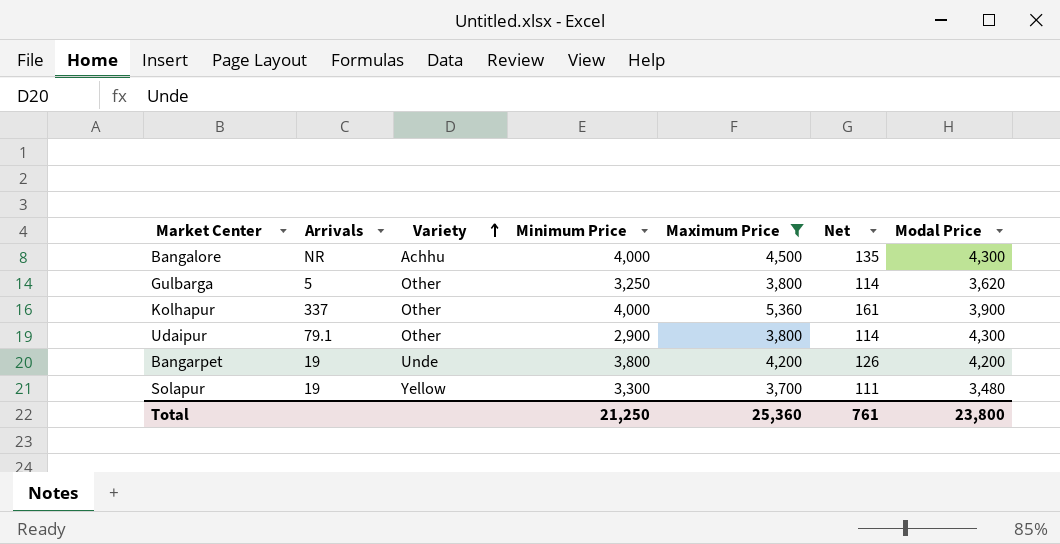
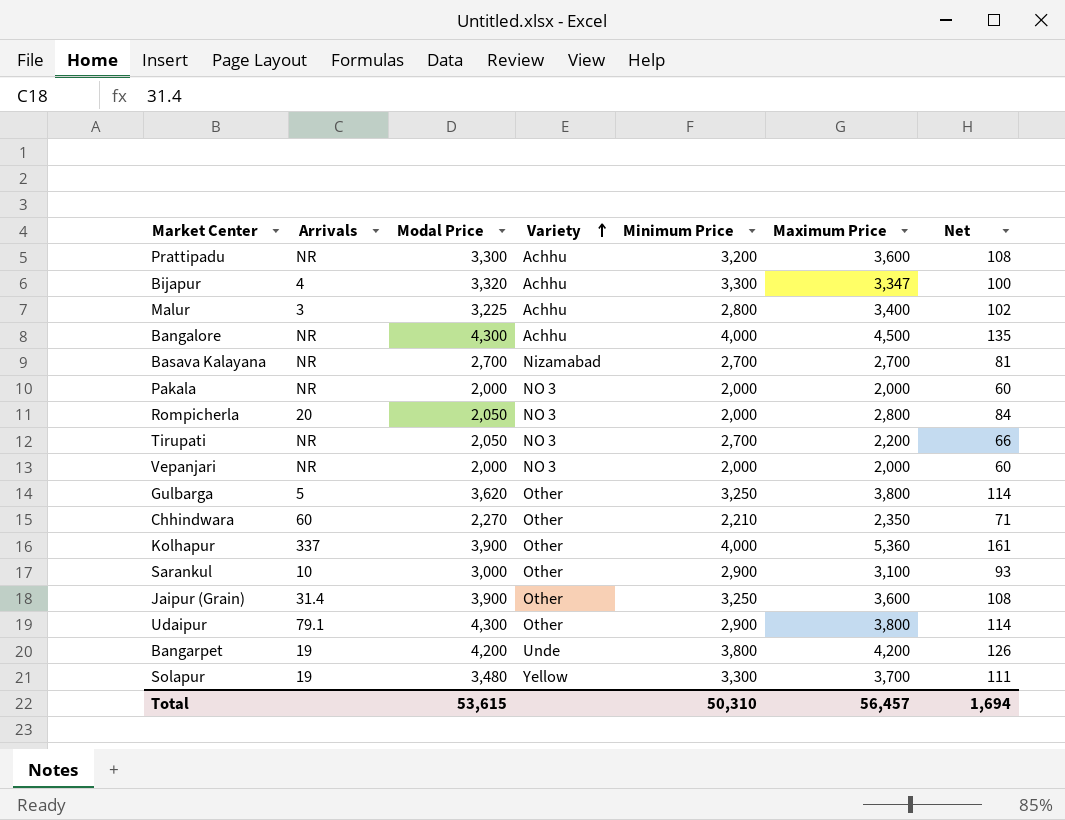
filter: Maximum Price >= 3,700 -> none
column Modal Price | position: 7 -> 3
Total | Modal Price: 23,800 -> 53,615
Total | Minimum Price: 21,250 -> 50,310
Total | Maximum Price: 25,360 -> 56,457
Total | Net: 761 -> 1,694

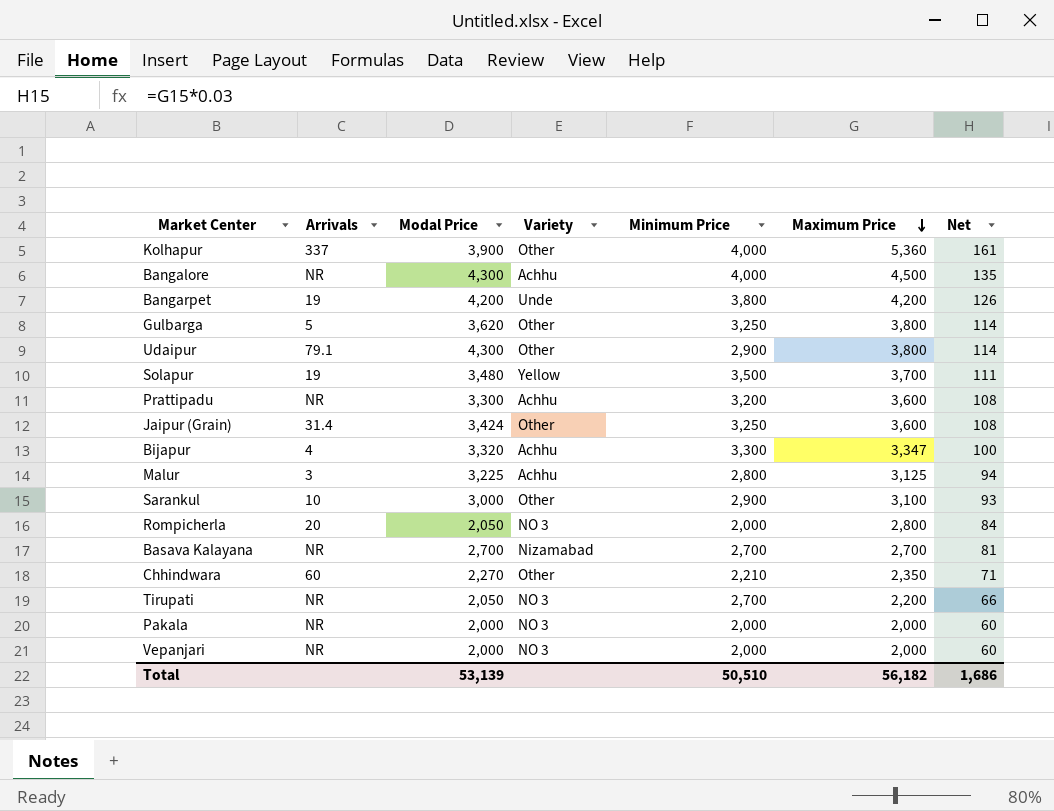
row order: Variety ascending -> Maximum Price descending
Solapur | Minimum Price: 3,300 -> 3,500
Jaipur (Grain) | Modal Price: 3,900 -> 3,424
Malur | Maximum Price: 3,400 -> 3,125
Malur | Net: 102 -> 94
Total | Modal Price: 53,615 -> 53,139
Total | Minimum Price: 50,310 -> 50,510
Total | Maximum Price: 56,457 -> 56,182
Total | Net: 1,694 -> 1,686

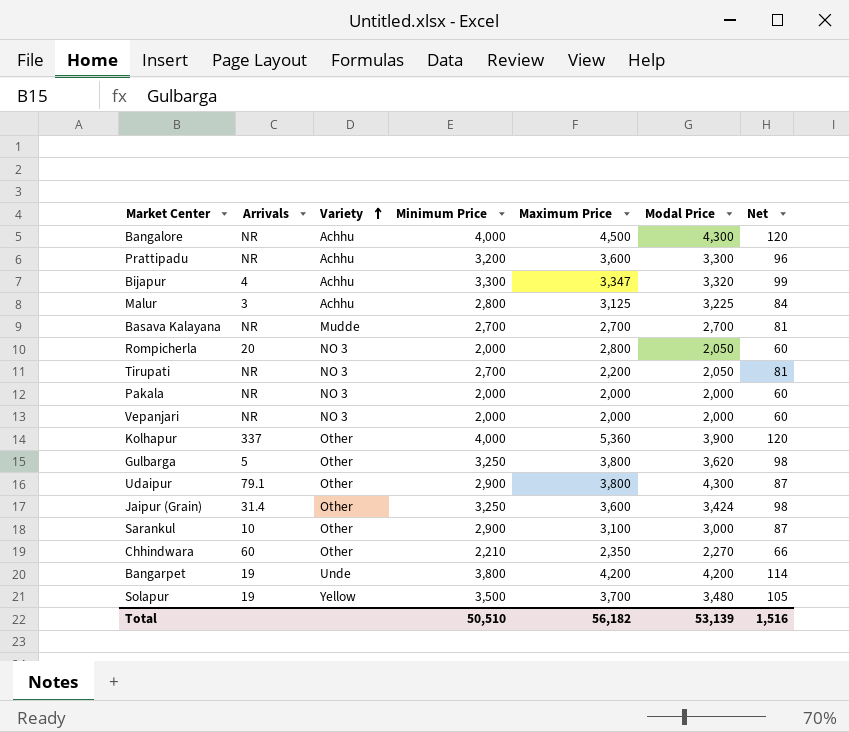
row order: Maximum Price descending -> Variety ascending
column Modal Price | position: 3 -> 6
column Net | formula: [Maximum Price] * 0.03 -> [Minimum Price] * 0.03
Basava Kalayana | Variety: Nizamabad -> Mudde
Total | Net: 1,686 -> 1,516

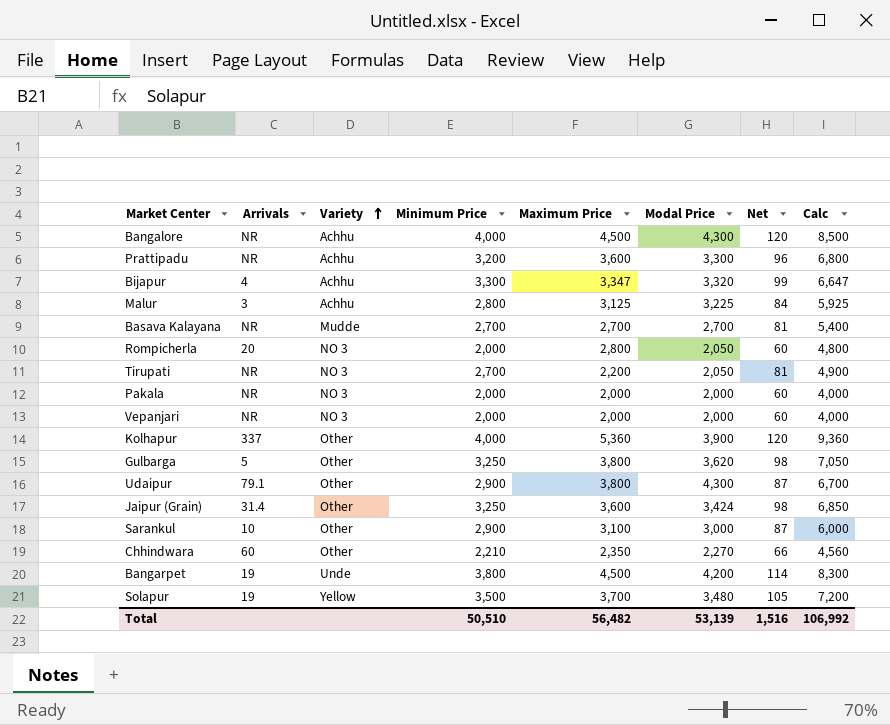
column Calc | formula: none -> [Minimum Price] + [Maximum Price]
Bangarpet | Maximum Price: 4,200 -> 4,500
Total | Maximum Price: 56,182 -> 56,482

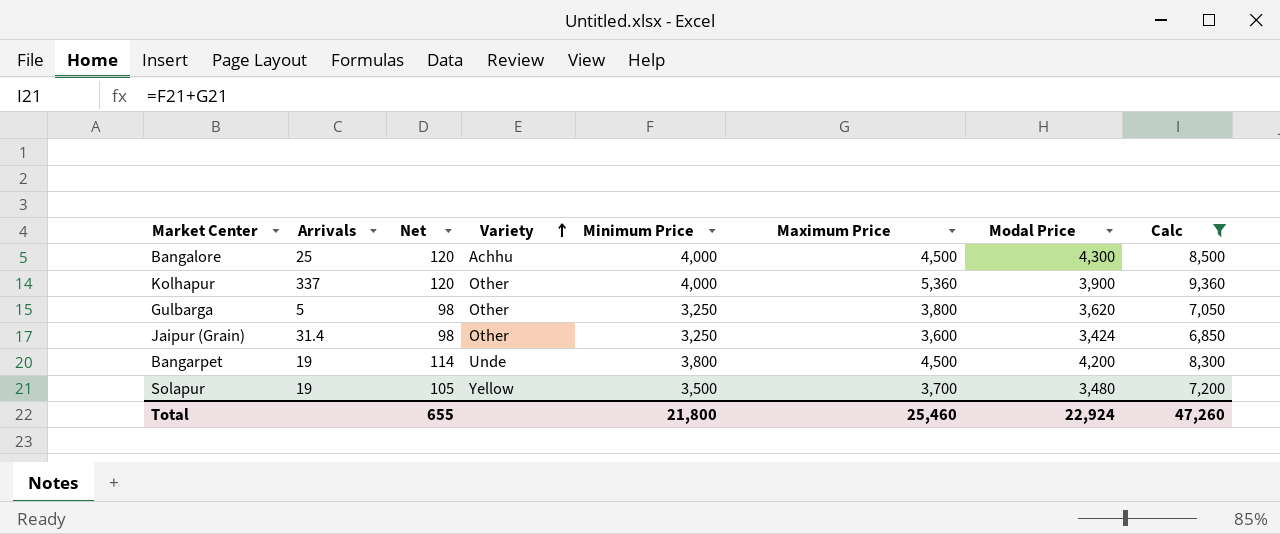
filter: none -> Calc >= 6,850
column Net | position: 7 -> 3
Bangalore | Arrivals: NR -> 25
Total | Net: 1,516 -> 655
Total | Minimum Price: 50,510 -> 21,800
Total | Maximum Price: 56,482 -> 25,460
Total | Modal Price: 53,139 -> 22,924
Total | Calc: 106,992 -> 47,260

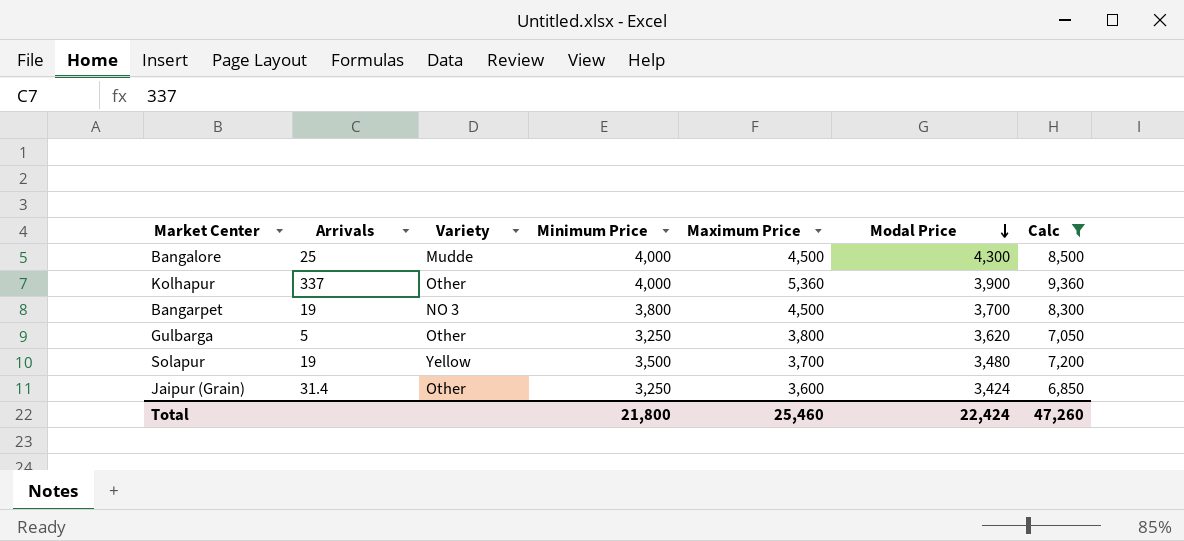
row order: Variety ascending -> Modal Price descending
column Net | formula: [Minimum Price] * 0.03 -> none
Bangalore | Variety: Achhu -> Mudde
Bangarpet | Variety: Unde -> NO 3
Bangarpet | Modal Price: 4,200 -> 3,700
Total | Modal Price: 22,924 -> 22,424

